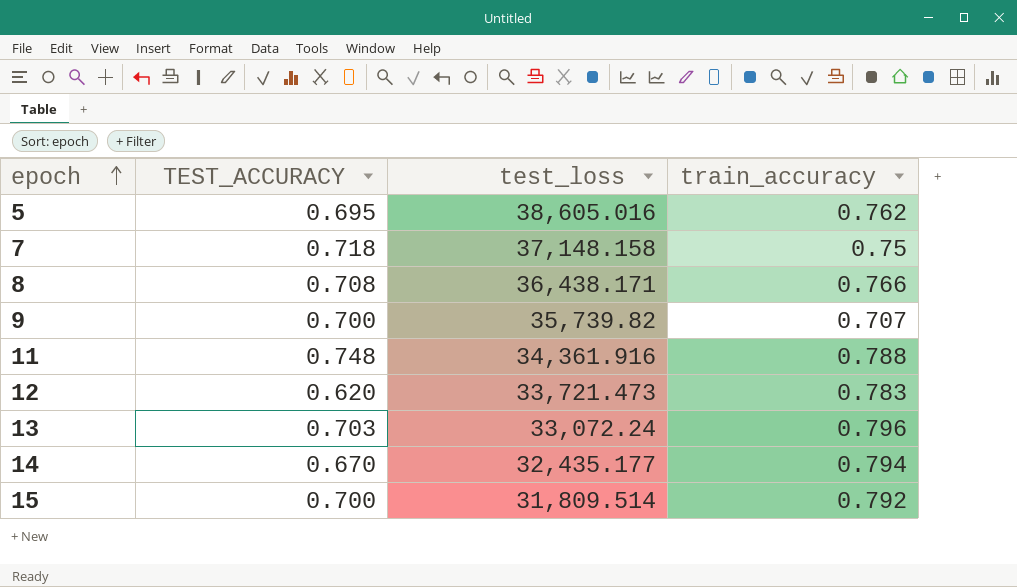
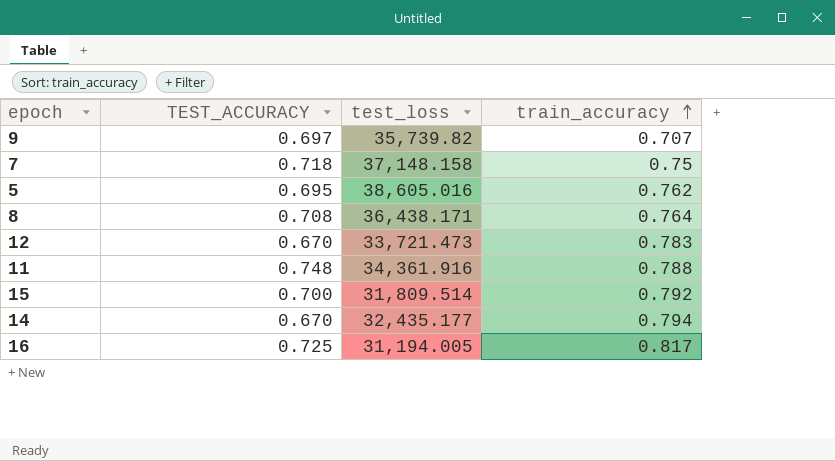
row order: epoch ascending -> train_accuracy ascending
row 13: 0.703 | 33,072.24 | 0.796 -> none
9 | TEST_ACCURACY: 0.700 -> 0.697
8 | train_accuracy: 0.766 -> 0.764
12 | TEST_ACCURACY: 0.620 -> 0.670
row 16: none -> 0.725 | 31,194.005 | 0.817

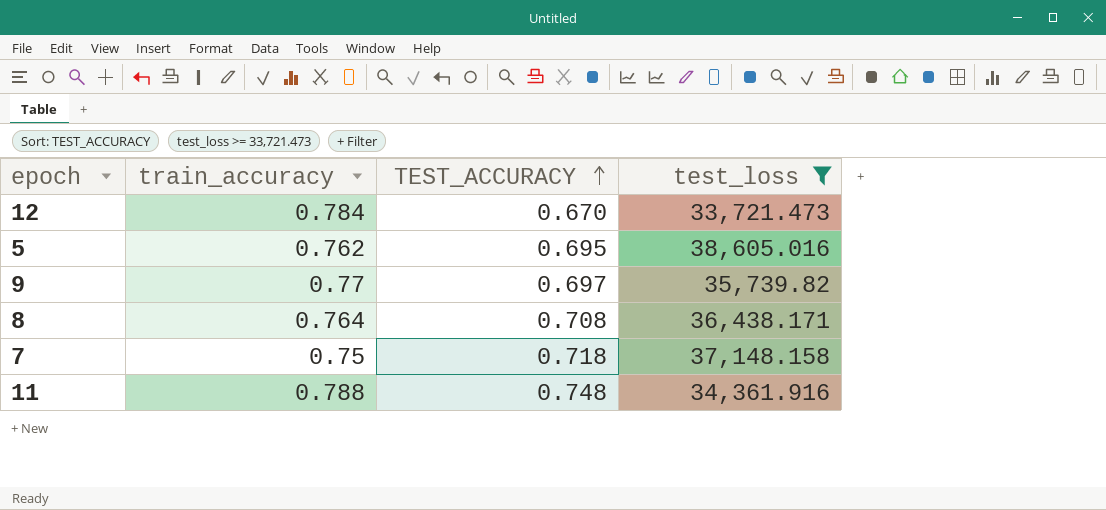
filter: none -> test_loss >= 33,721.473
row order: train_accuracy ascending -> TEST_ACCURACY ascending
column train_accuracy | position: 4 -> 2
12 | train_accuracy: 0.783 -> 0.784
9 | train_accuracy: 0.707 -> 0.77

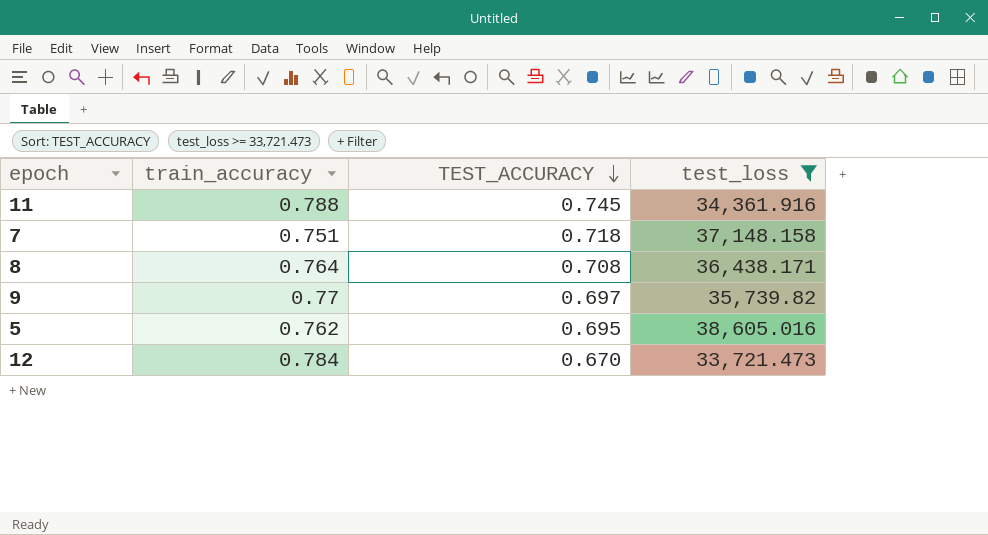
row order: TEST_ACCURACY ascending -> TEST_ACCURACY descending
11 | TEST_ACCURACY: 0.748 -> 0.745
7 | train_accuracy: 0.75 -> 0.751

